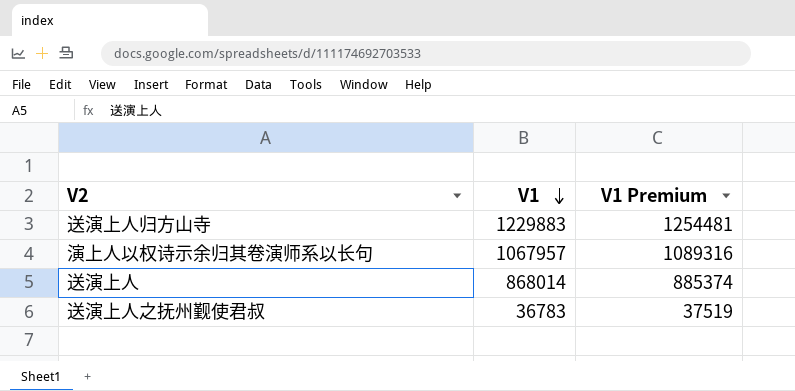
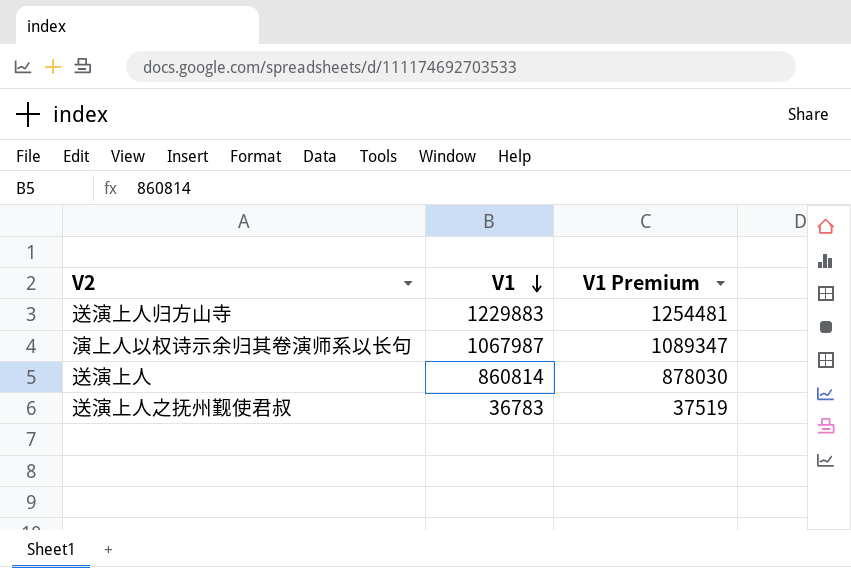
演上人以权诗示余归其卷演师系以长句 | V1: 1067957 -> 1067987
演上人以权诗示余归其卷演师系以长句 | V1 Premium: 1089316 -> 1089347
送演上人 | V1: 868014 -> 860814
送演上人 | V1 Premium: 885374 -> 878030

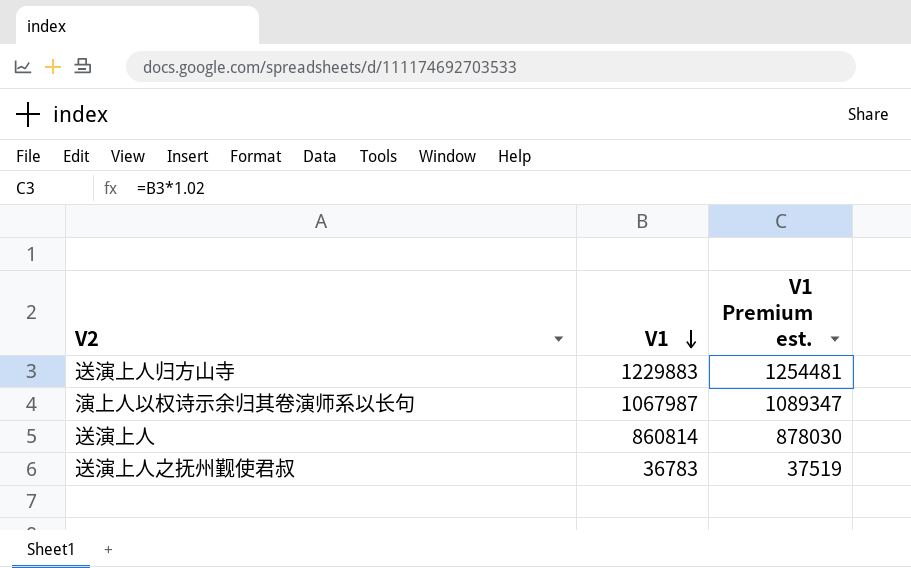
column name: V1 Premium -> V1 Premium est.

